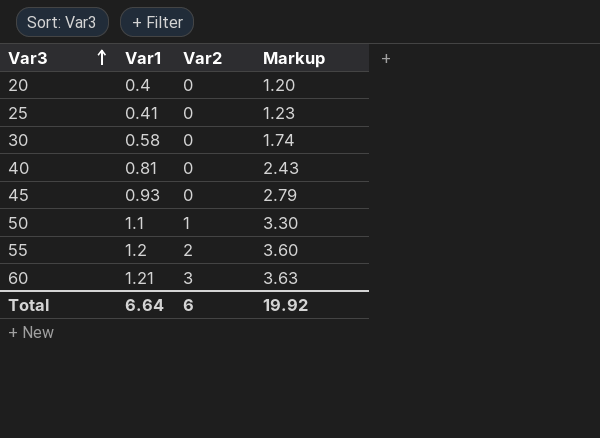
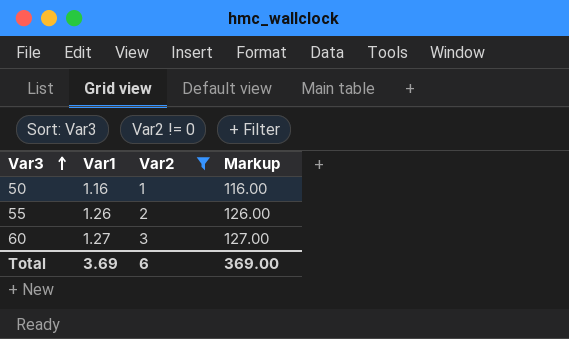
filter: none -> Var2 != 0
column Markup | formula: [Var1] * 3 -> [Var1] * 100
50 | Var1: 1.1 -> 1.16
55 | Var1: 1.2 -> 1.26
60 | Var1: 1.21 -> 1.27
Total | Var1: 6.64 -> 3.69
Total | Markup: 19.92 -> 369.00

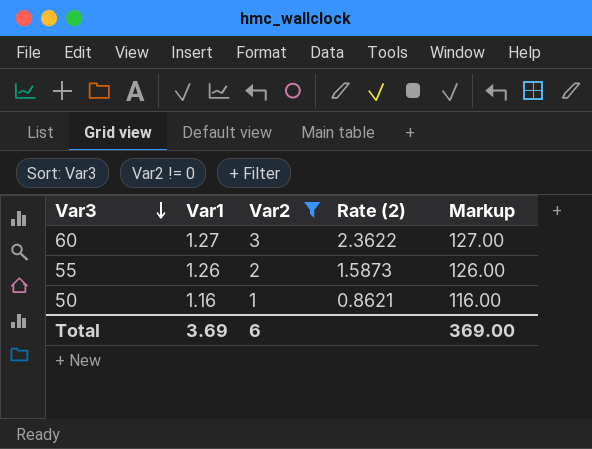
row order: Var3 ascending -> Var3 descending
column Rate (2) | formula: none -> [Var2] / [Var1]

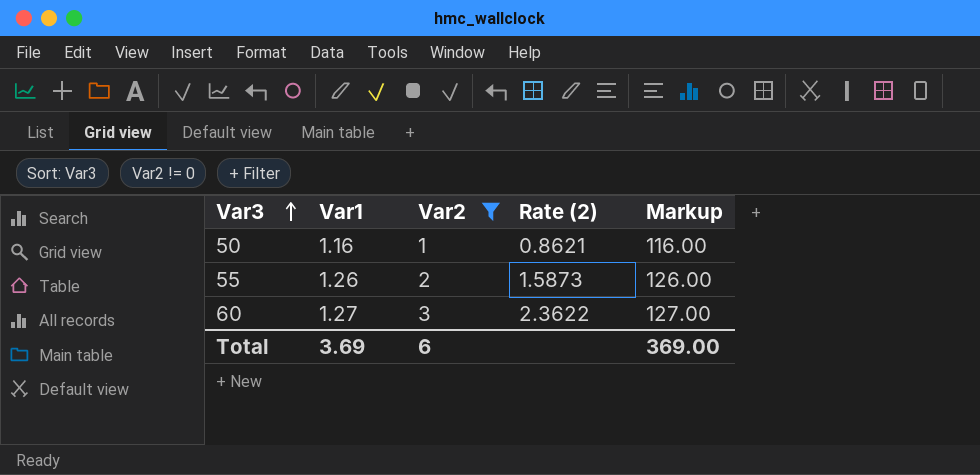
row order: Var3 descending -> Var3 ascending

